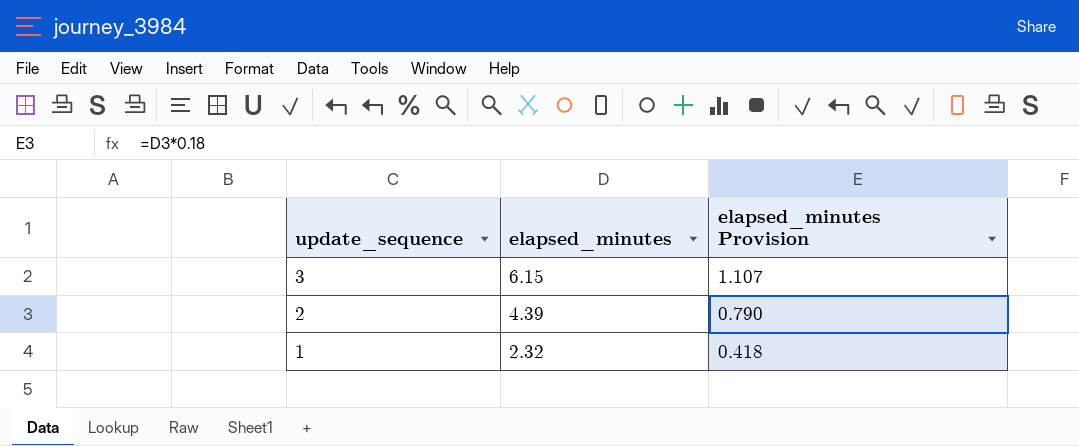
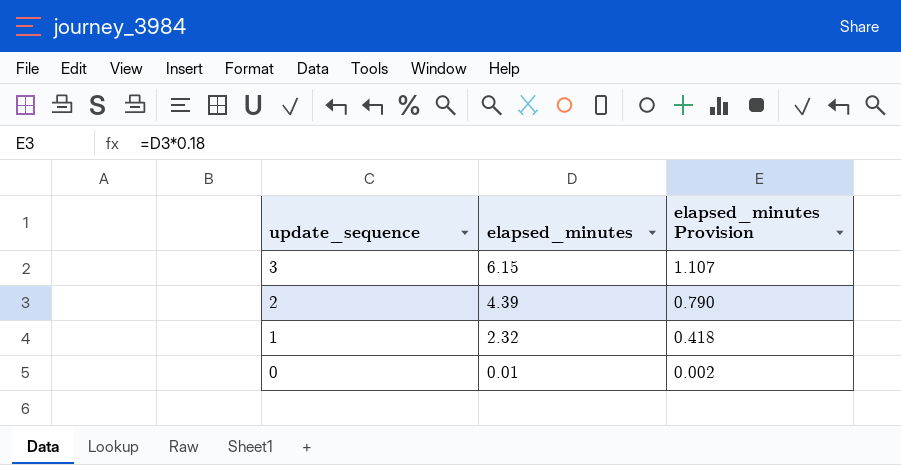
row 0: none -> 0.01 | 0.002

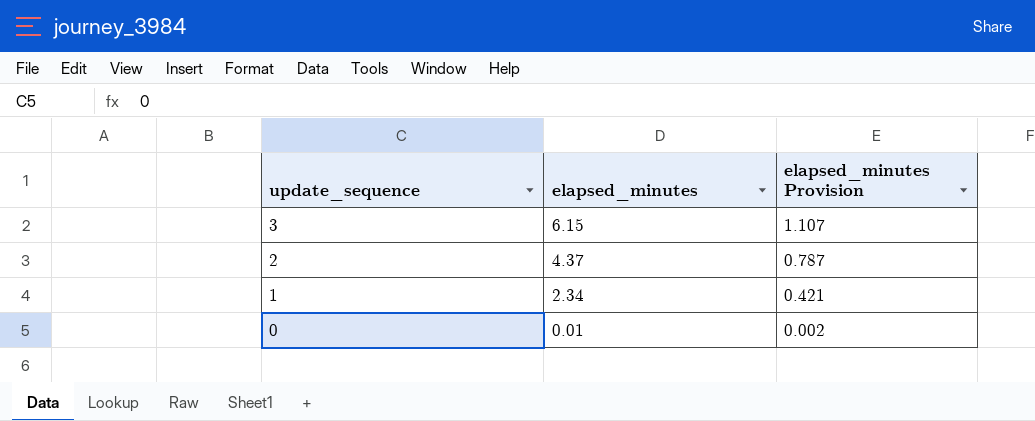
2 | elapsed_minutes: 4.39 -> 4.37
2 | elapsed_minutes Provision: 0.790 -> 0.787
1 | elapsed_minutes: 2.32 -> 2.34
1 | elapsed_minutes Provision: 0.418 -> 0.421

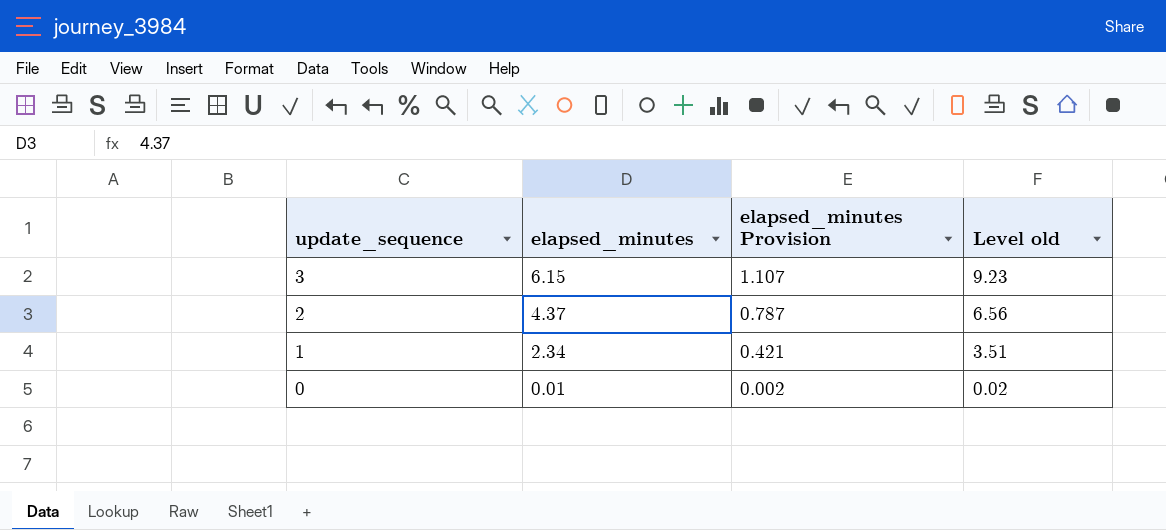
column Level old | formula: none -> [elapsed_minutes] * 1.5

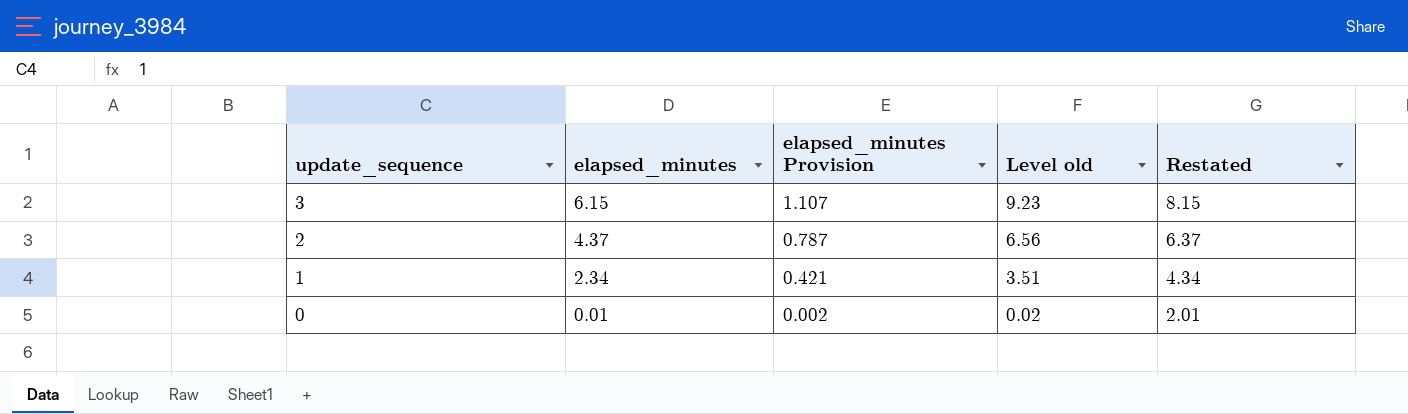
column Restated | formula: none -> [elapsed_minutes] + 2

